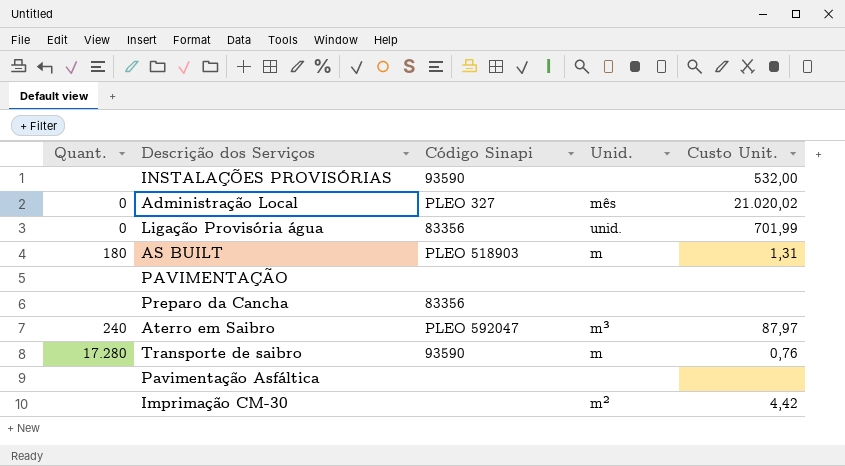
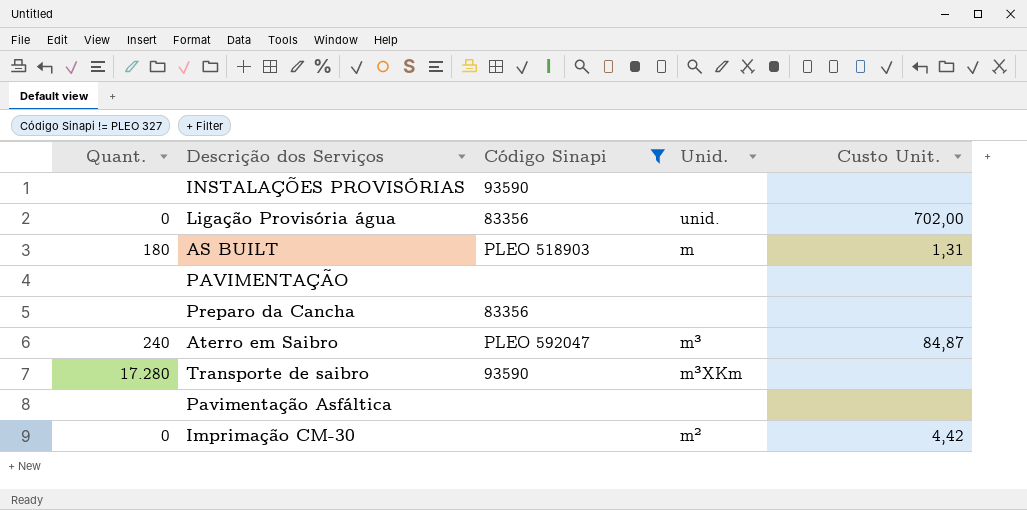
filter: none -> Código Sinapi != PLEO 327
INSTALAÇÕES PROVISÓRIAS | Custo Unit.: 532,00 -> none
Ligação Provisória água | Custo Unit.: 701,99 -> 702,00
Aterro em Saibro | Custo Unit.: 87,97 -> 84,87
Transporte de saibro | Unid.: m -> m³XKm
Transporte de saibro | Custo Unit.: 0,76 -> none
Imprimação CM-30 | Quant.: none -> 0

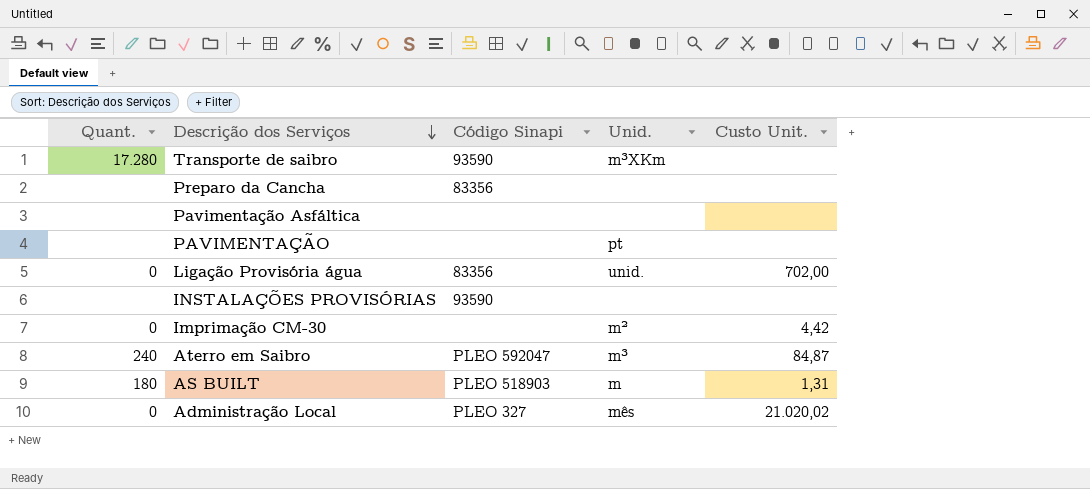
filter: Código Sinapi != PLEO 327 -> none
row order: none -> Descrição dos Serviços descending
PAVIMENTAÇÃO | Unid.: none -> pt

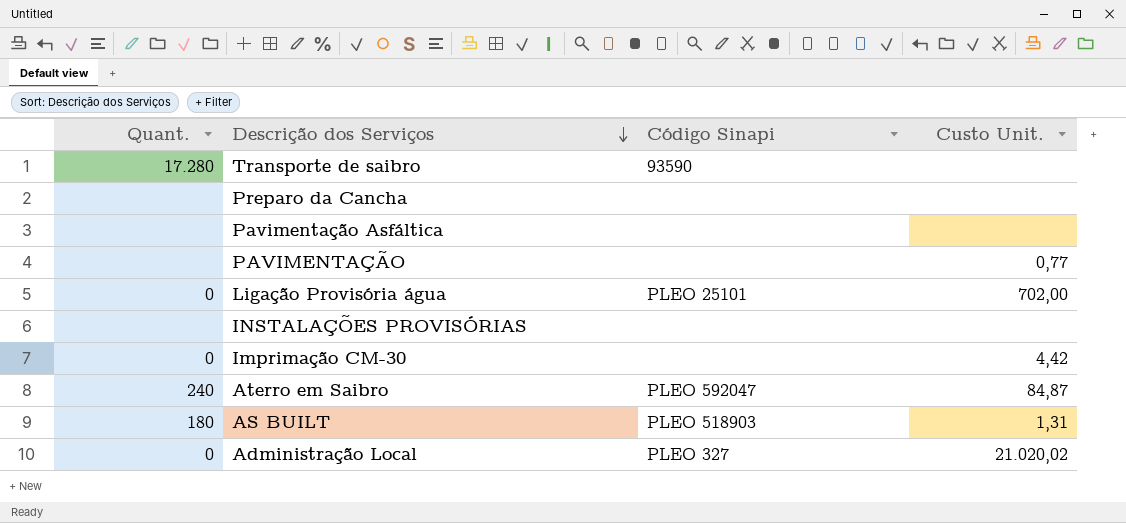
column Unid. | position: 4 -> none
Preparo da Cancha | Código Sinapi: 83356 -> none
PAVIMENTAÇÃO | Custo Unit.: none -> 0,77
Ligação Provisória água | Código Sinapi: 83356 -> PLEO 25101
INSTALAÇÕES PROVISÓRIAS | Código Sinapi: 93590 -> none

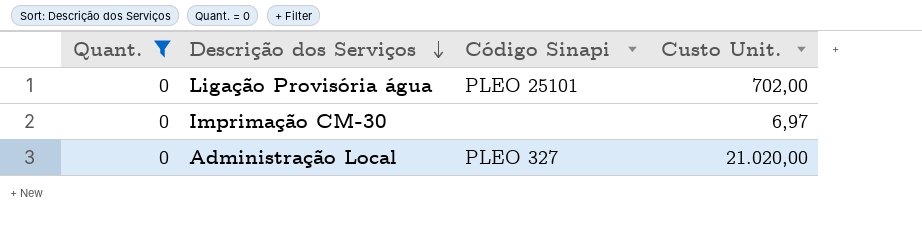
filter: none -> Quant. = 0
Imprimação CM-30 | Custo Unit.: 4,42 -> 6,97
Administração Local | Custo Unit.: 21.020,02 -> 21.020,00

